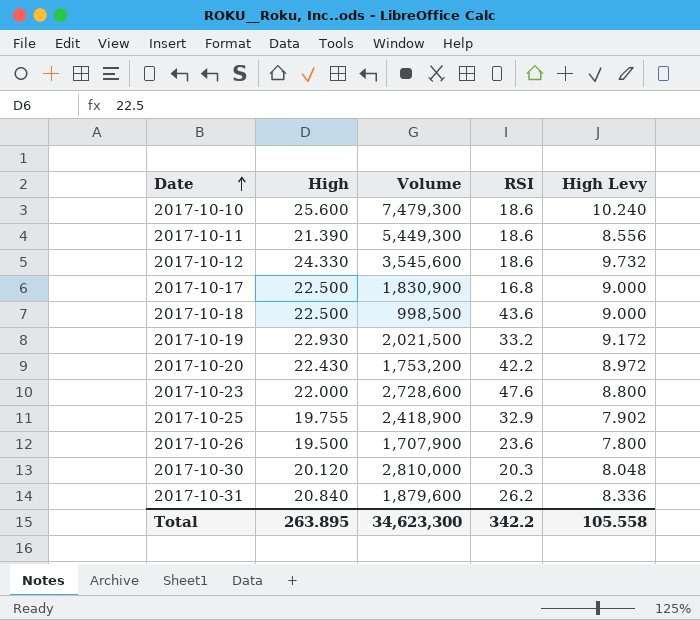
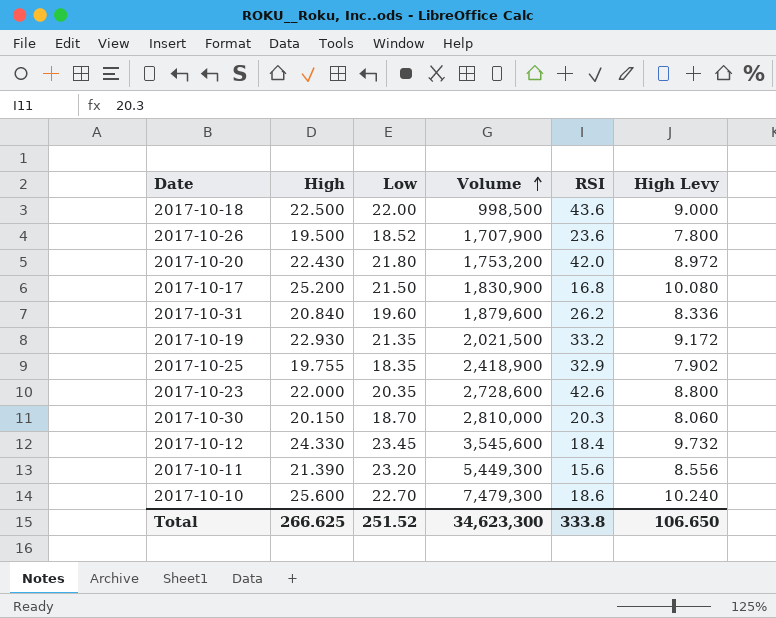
row order: Date ascending -> Volume ascending
column Low | position: none -> 3
2017-10-20 | RSI: 42.2 -> 42.0
2017-10-17 | High: 22.500 -> 25.200
2017-10-17 | High Levy: 9.000 -> 10.080
2017-10-23 | RSI: 47.6 -> 42.6
2017-10-30 | High: 20.120 -> 20.150
2017-10-30 | High Levy: 8.048 -> 8.060
2017-10-12 | RSI: 18.6 -> 18.4
2017-10-11 | RSI: 18.6 -> 15.6
Total | High: 263.895 -> 266.625
Total | RSI: 342.2 -> 333.8
Total | High Levy: 105.558 -> 106.650

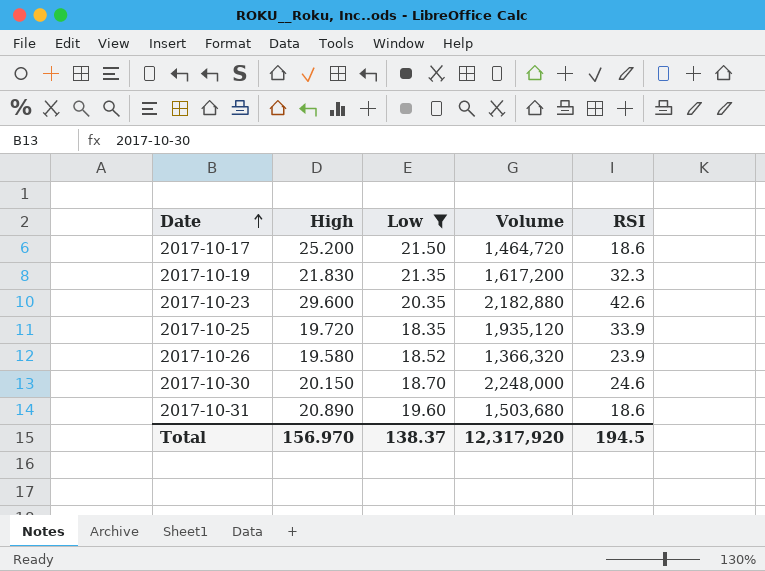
filter: none -> Low <= 21.50
row order: Volume ascending -> Date ascending
column High Levy | formula: [High] * 0.4 -> none
2017-10-17 | Volume: 1,830,900 -> 1,464,720
2017-10-17 | RSI: 16.8 -> 18.6
2017-10-19 | High: 22.930 -> 21.830
2017-10-19 | Volume: 2,021,500 -> 1,617,200
2017-10-19 | RSI: 33.2 -> 32.3
2017-10-23 | High: 22.000 -> 29.600
2017-10-23 | Volume: 2,728,600 -> 2,182,880
2017-10-25 | High: 19.755 -> 19.720
2017-10-25 | Volume: 2,418,900 -> 1,935,120
2017-10-25 | RSI: 32.9 -> 33.9
2017-10-26 | High: 19.500 -> 19.580
2017-10-26 | Volume: 1,707,900 -> 1,366,320
2017-10-26 | RSI: 23.6 -> 23.9
2017-10-30 | Volume: 2,810,000 -> 2,248,000
2017-10-30 | RSI: 20.3 -> 24.6
2017-10-31 | High: 20.840 -> 20.890
2017-10-31 | Volume: 1,879,600 -> 1,503,680
2017-10-31 | RSI: 26.2 -> 18.6
Total | High: 266.625 -> 156.970
Total | Low: 251.52 -> 138.37
Total | Volume: 34,623,300 -> 12,317,920
Total | RSI: 333.8 -> 194.5

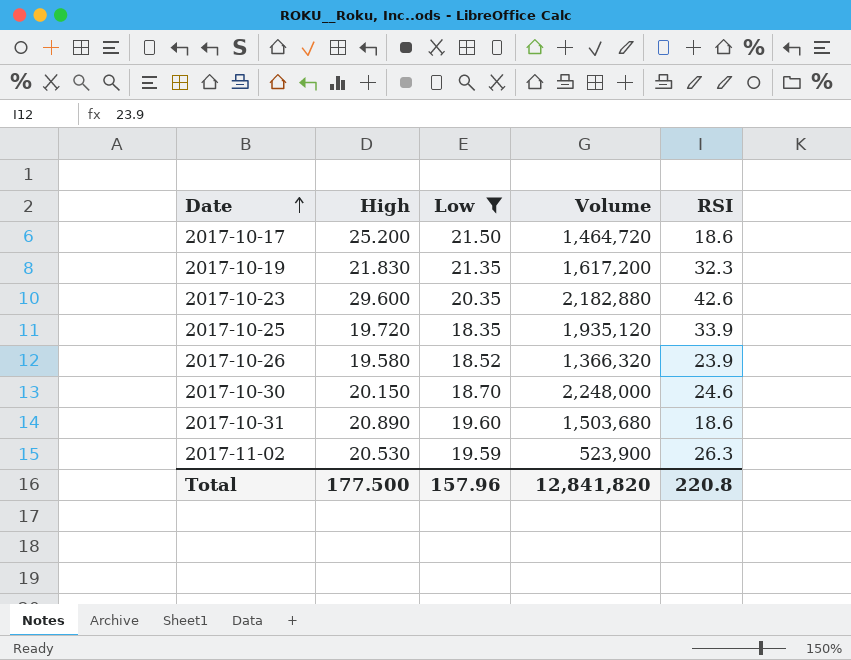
row 2017-11-02: none -> 20.530 | 19.59 | 523,900 | 26.3
Total | High: 156.970 -> 177.500
Total | Low: 138.37 -> 157.96
Total | Volume: 12,317,920 -> 12,841,820
Total | RSI: 194.5 -> 220.8

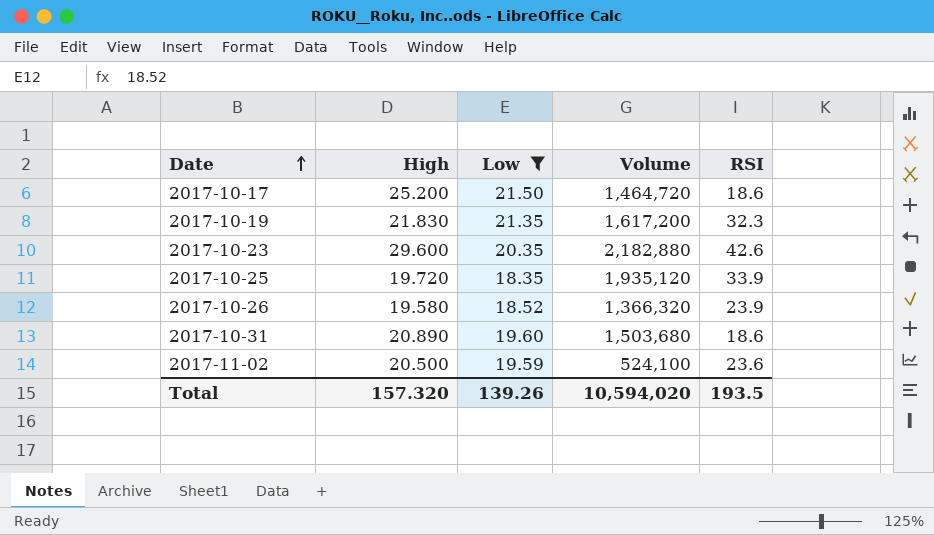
row 2017-10-30: 20.150 | 18.70 | 2,248,000 | 24.6 -> none
2017-11-02 | High: 20.530 -> 20.500
2017-11-02 | Volume: 523,900 -> 524,100
2017-11-02 | RSI: 26.3 -> 23.6
Total | High: 177.500 -> 157.320
Total | Low: 157.96 -> 139.26
Total | Volume: 12,841,820 -> 10,594,020
Total | RSI: 220.8 -> 193.5

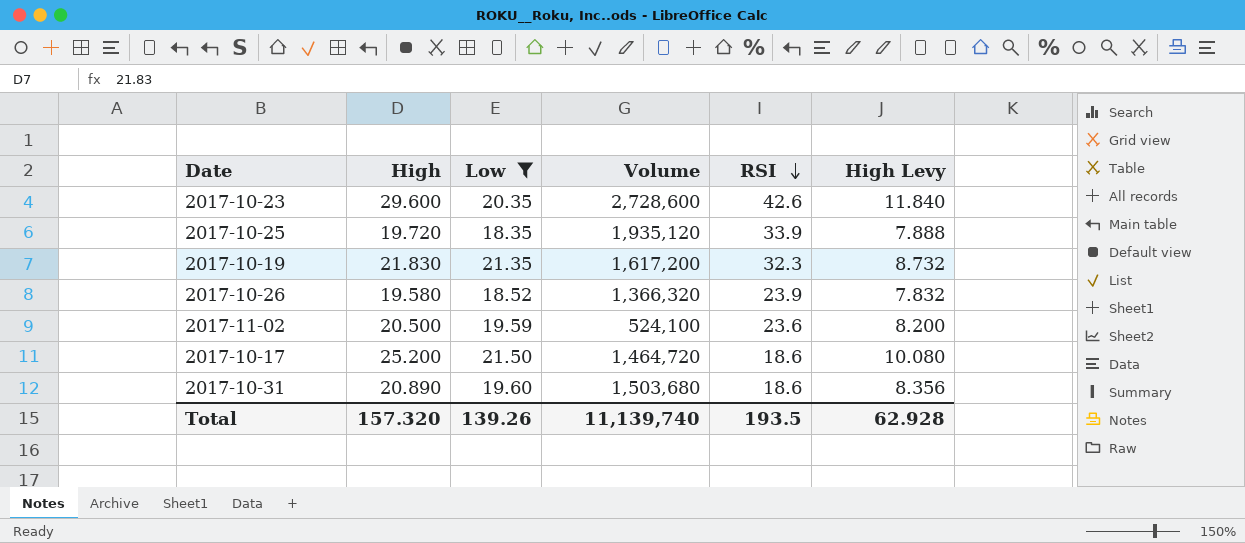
row order: Date ascending -> RSI descending
column High Levy | formula: none -> [High] * 0.4
2017-10-23 | Volume: 2,182,880 -> 2,728,600
Total | Volume: 10,594,020 -> 11,139,740

